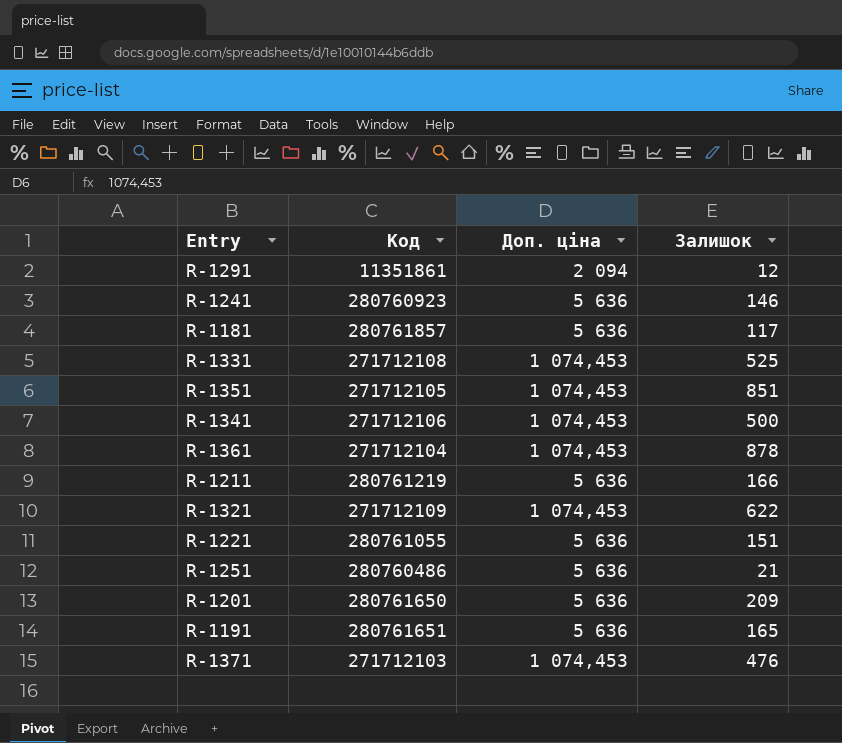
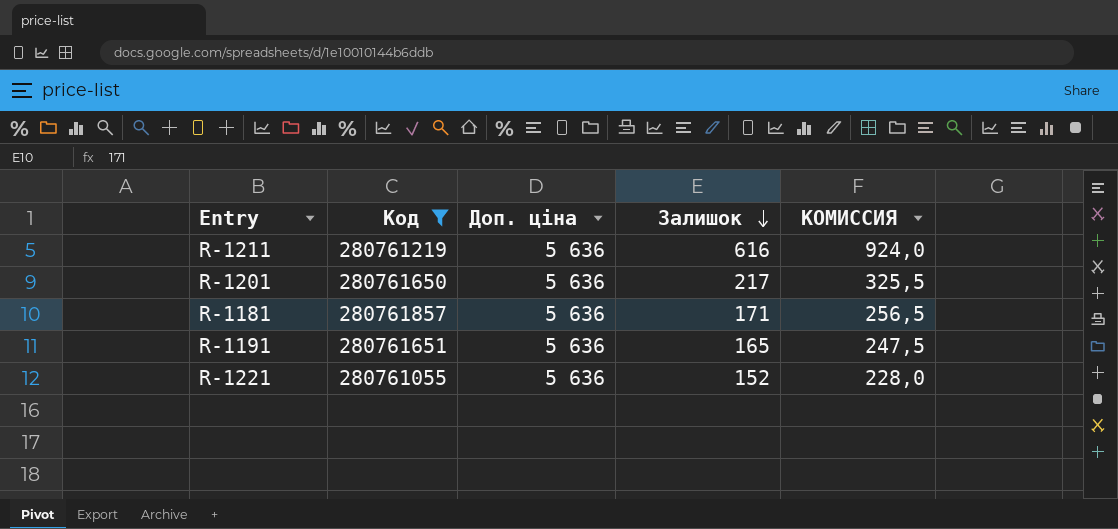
filter: none -> Код >= 280761055
row order: none -> Залишок descending
column КОМИССИЯ | formula: none -> [Залишок] * 1,5
R-1211 | Залишок: 166 -> 616
R-1201 | Залишок: 209 -> 217
R-1181 | Залишок: 117 -> 171
R-1221 | Залишок: 151 -> 152

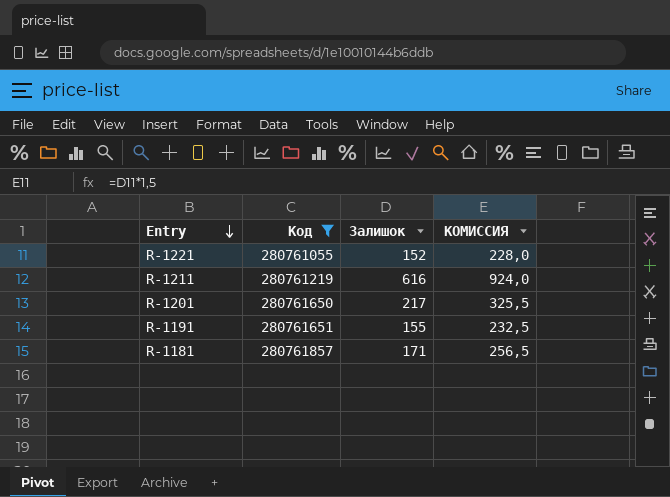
row order: Залишок descending -> Entry descending
column Доп. ціна | position: 3 -> none
R-1191 | Залишок: 165 -> 155
R-1191 | КОМИССИЯ: 247,5 -> 232,5

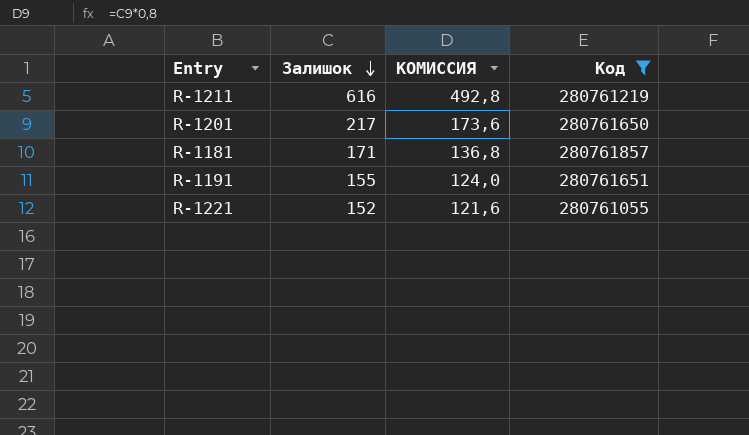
row order: Entry descending -> Залишок descending
column КОМИССИЯ | formula: [Залишок] * 1,5 -> [Залишок] * 0,8
column Код | position: 2 -> 4

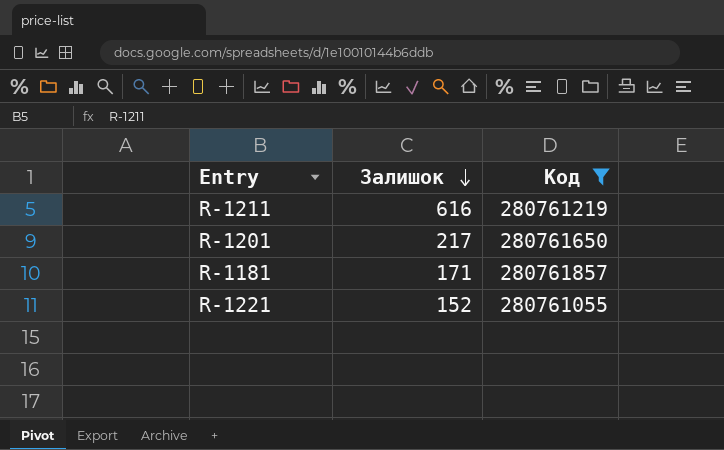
column КОМИССИЯ | formula: [Залишок] * 0,8 -> none
row R-1191: 155 | 124,0 | 280761651 -> none

